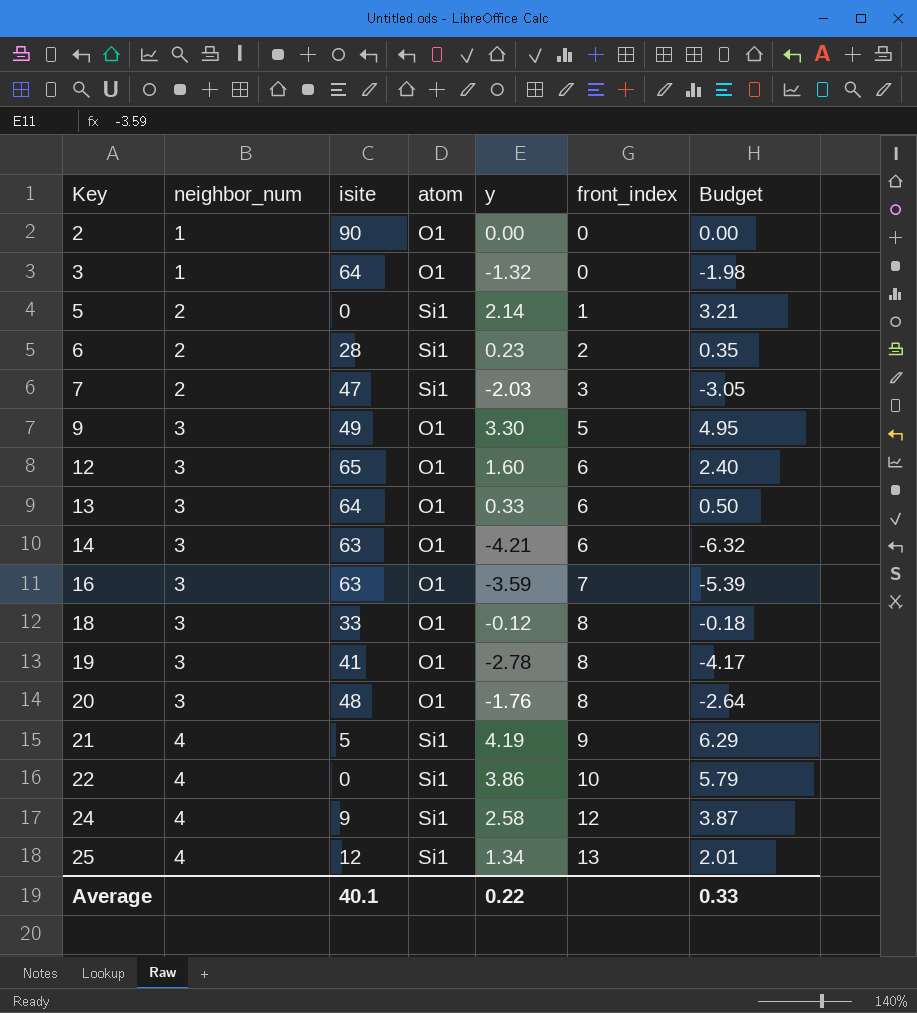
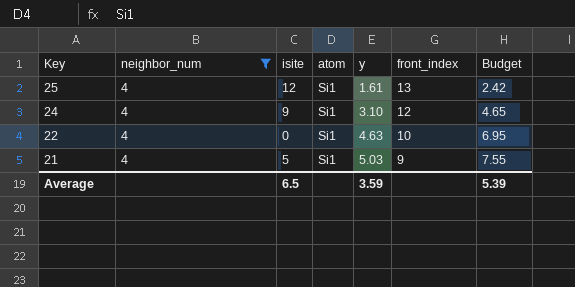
filter: none -> neighbor_num = 4
row order: Key ascending -> Key descending
25 | y: 1.34 -> 1.61
25 | Budget: 2.01 -> 2.42
24 | y: 2.58 -> 3.10
24 | Budget: 3.87 -> 4.65
22 | y: 3.86 -> 4.63
22 | Budget: 5.79 -> 6.95
21 | y: 4.19 -> 5.03
21 | Budget: 6.29 -> 7.55
Average | isite: 40.1 -> 6.5
Average | y: 0.22 -> 3.59
Average | Budget: 0.33 -> 5.39

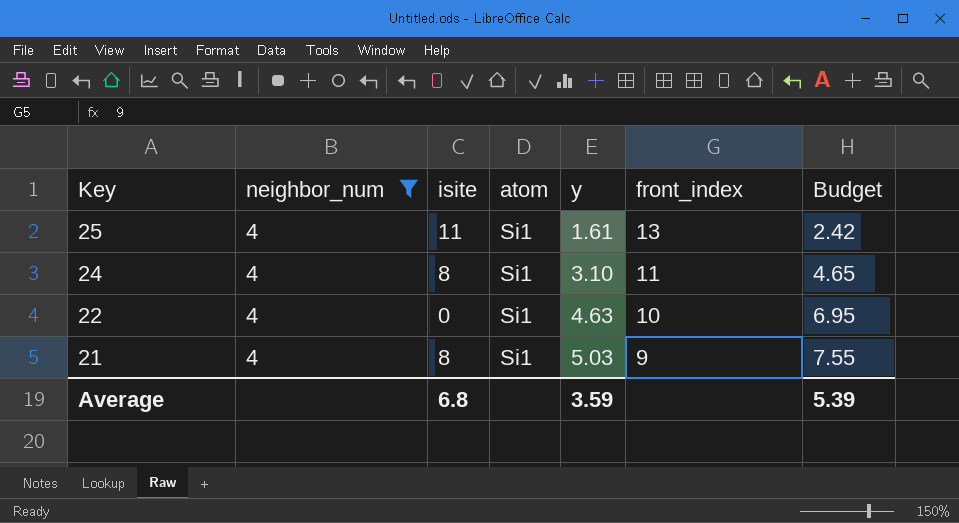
25 | isite: 12 -> 11
24 | isite: 9 -> 8
24 | front_index: 12 -> 11
21 | isite: 5 -> 8
Average | isite: 6.5 -> 6.8

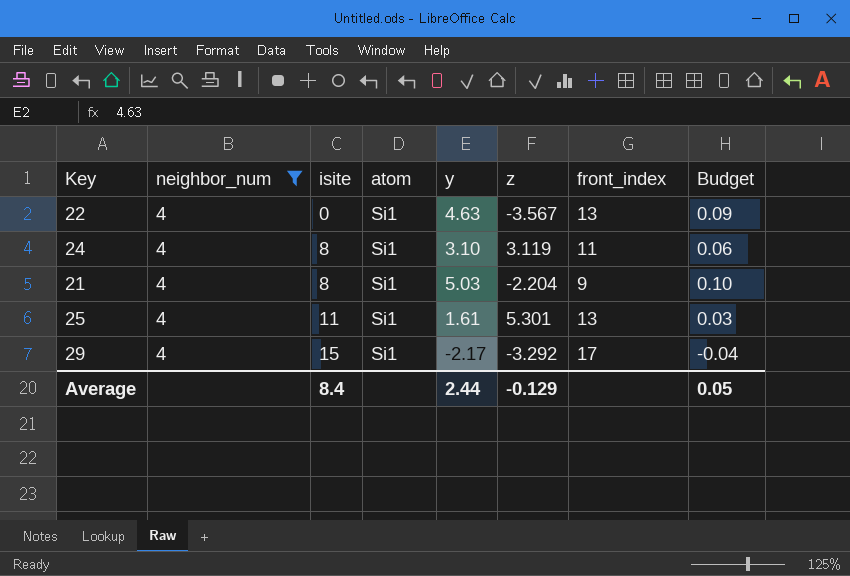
row order: Key descending -> isite ascending
column z | position: none -> 6
column Budget | formula: [y] * 1.5 -> [y] * 0.02
22 | front_index: 10 -> 13
row 29: none -> 4 | 15 | Si1 | -2.17 | -3.292 | 17 | -0.04
Average | isite: 6.8 -> 8.4
Average | y: 3.59 -> 2.44
Average | Budget: 5.39 -> 0.05

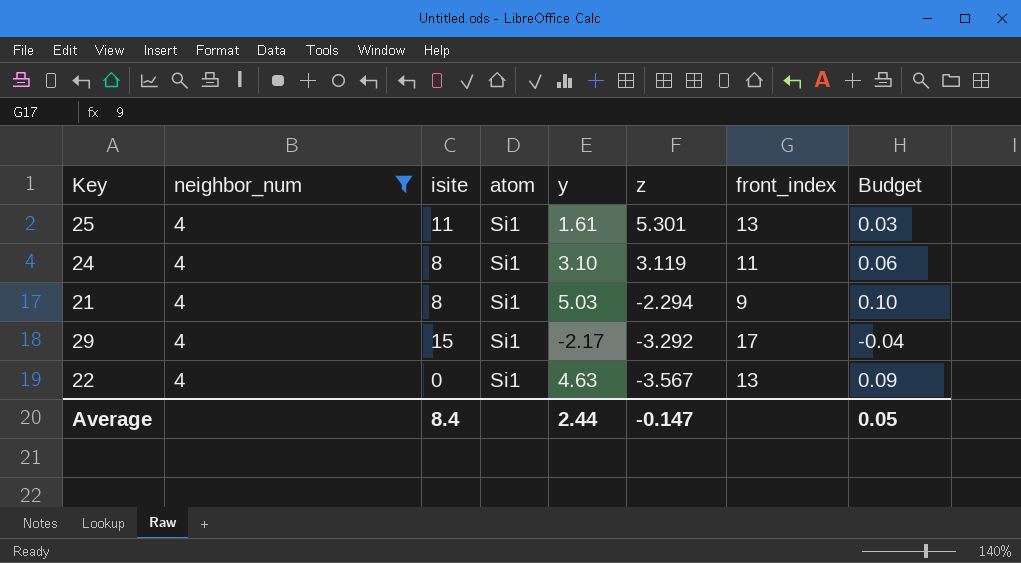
row order: isite ascending -> z descending
21 | z: -2.204 -> -2.294
Average | z: -0.129 -> -0.147

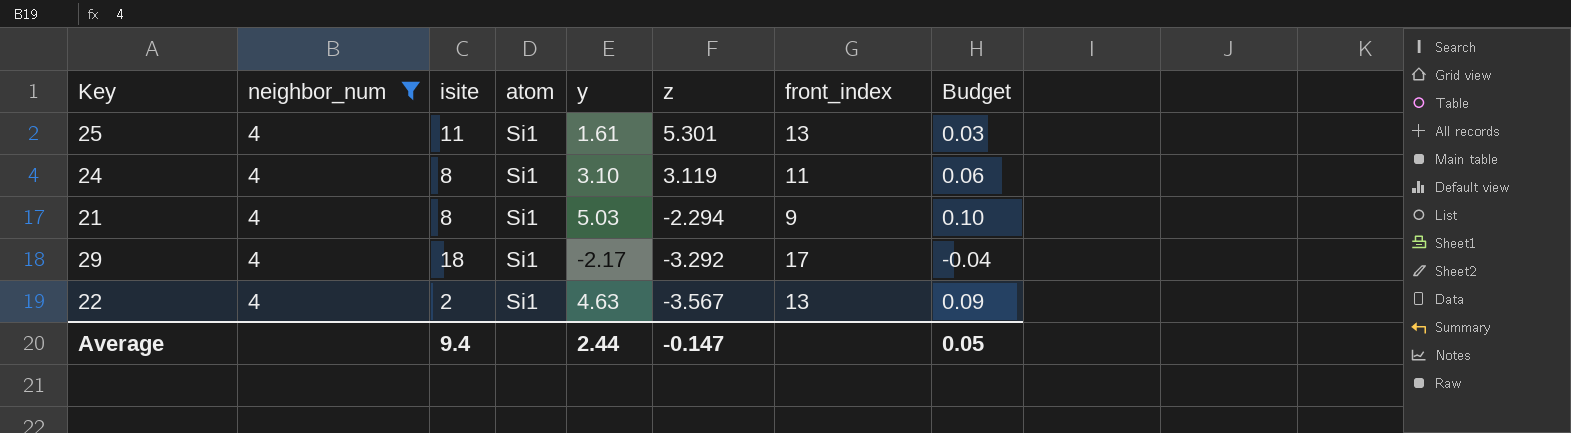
29 | isite: 15 -> 18
22 | isite: 0 -> 2
Average | isite: 8.4 -> 9.4

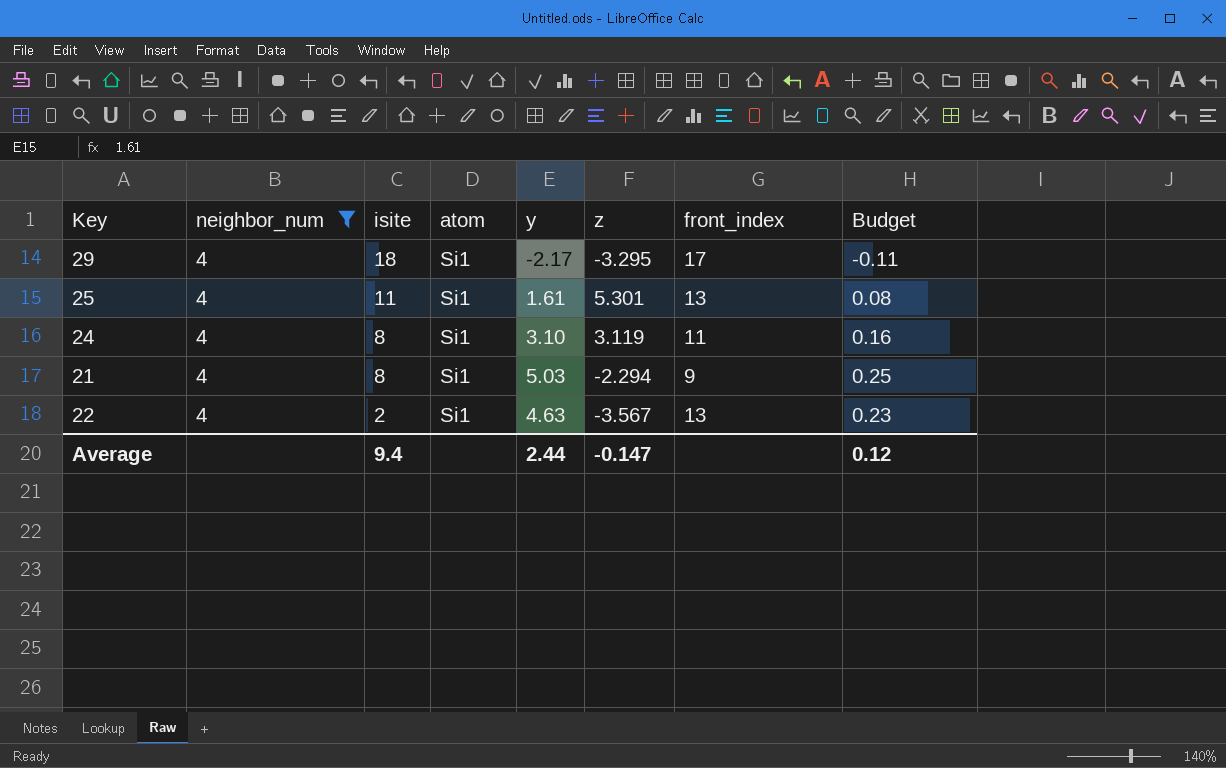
row order: z descending -> isite descending
column Budget | formula: [y] * 0.02 -> [y] * 0.05
29 | z: -3.292 -> -3.295
Average | Budget: 0.05 -> 0.12

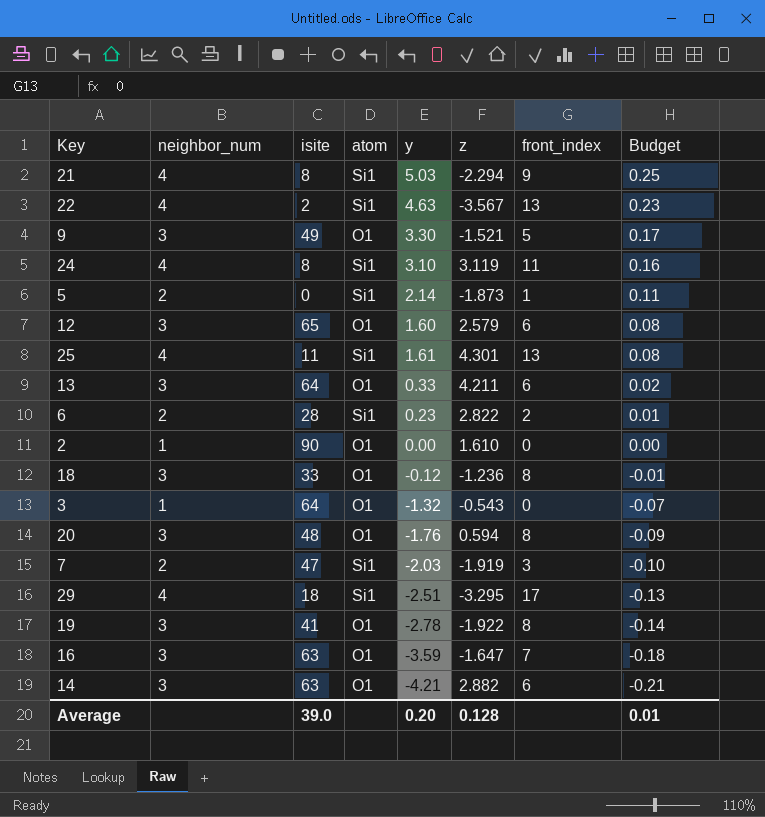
filter: neighbor_num = 4 -> none
row order: isite descending -> Budget descending
25 | z: 5.301 -> 4.301
29 | y: -2.17 -> -2.51
29 | Budget: -0.11 -> -0.13
Average | isite: 9.4 -> 39.0
Average | y: 2.44 -> 0.20
Average | z: -0.147 -> 0.128
Average | Budget: 0.12 -> 0.01

